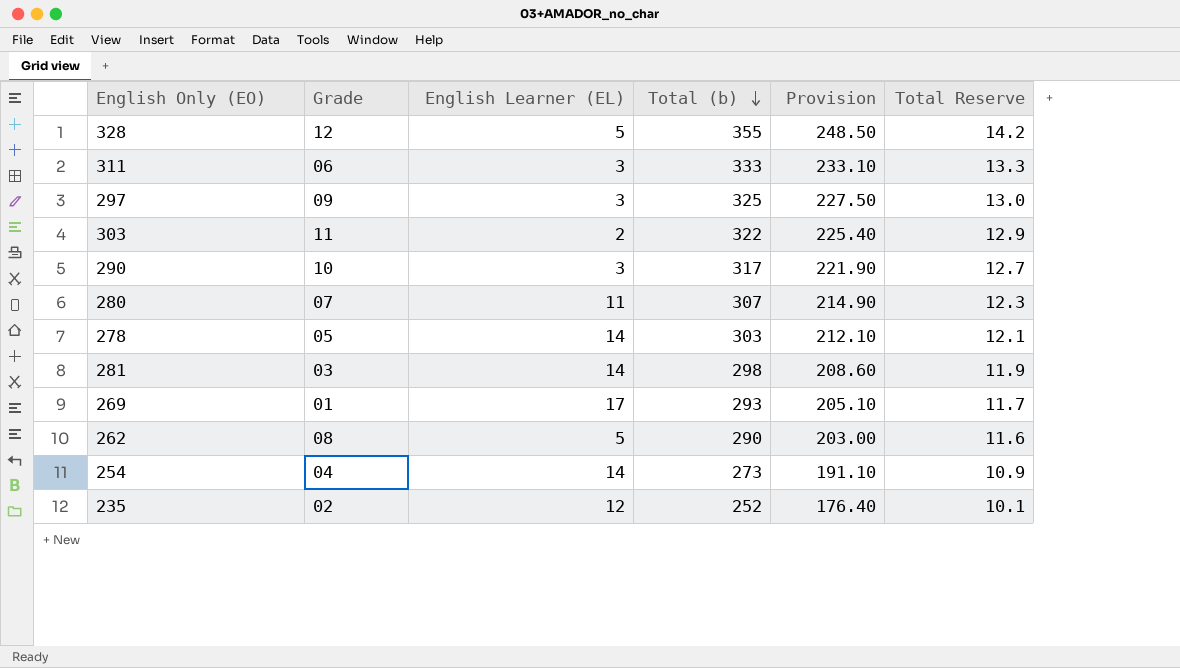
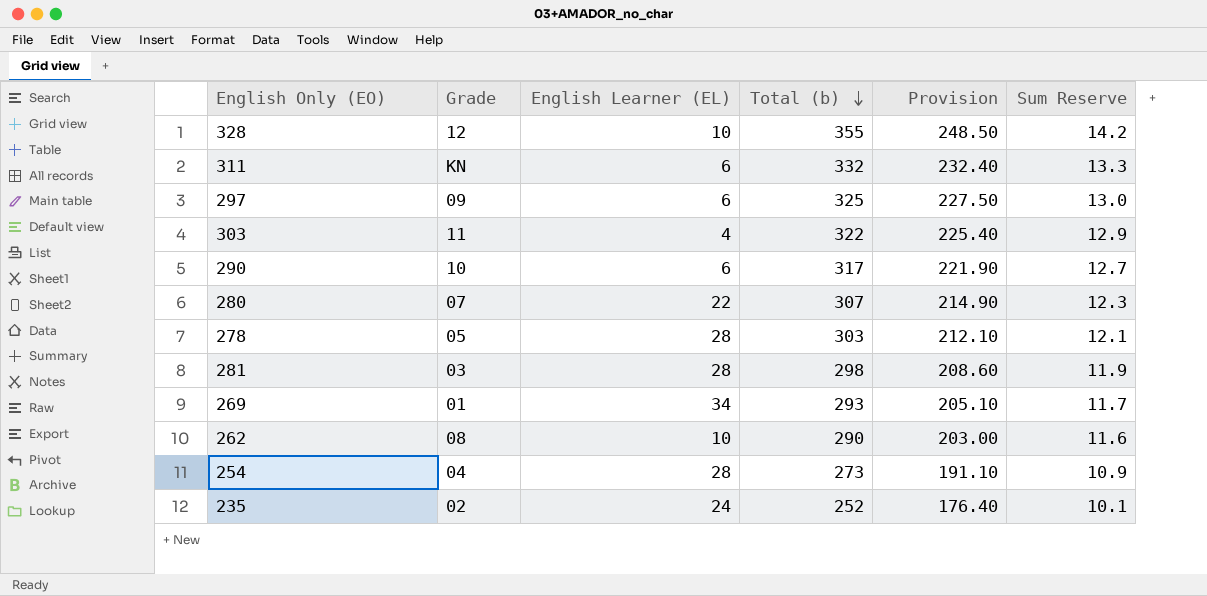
column name: Total Reserve -> Sum Reserve
328 | English Learner (EL): 5 -> 10
311 | Grade: 06 -> KN
311 | English Learner (EL): 3 -> 6
311 | Total (b): 333 -> 332
311 | Provision: 233.10 -> 232.40
297 | English Learner (EL): 3 -> 6
303 | English Learner (EL): 2 -> 4
290 | English Learner (EL): 3 -> 6
280 | English Learner (EL): 11 -> 22
278 | English Learner (EL): 14 -> 28
281 | English Learner (EL): 14 -> 28
269 | English Learner (EL): 17 -> 34
262 | English Learner (EL): 5 -> 10
254 | English Learner (EL): 14 -> 28
235 | English Learner (EL): 12 -> 24

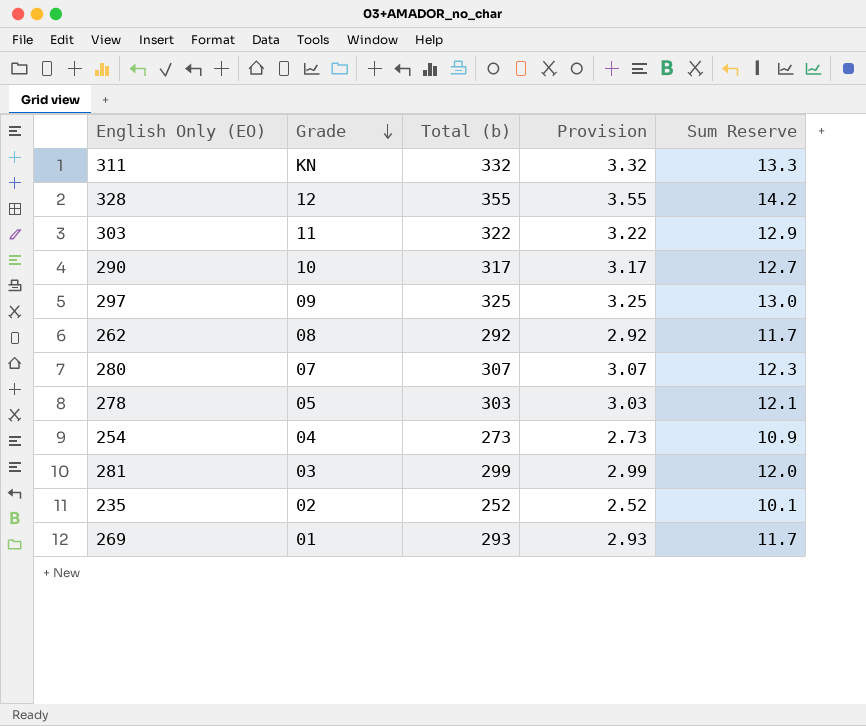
row order: Total (b) descending -> Grade descending
column English Learner (EL) | position: 3 -> none
column Provision | formula: [Total (b)] * 0.7 -> [Total (b)] * 0.01
262 | Total (b): 290 -> 292
262 | Sum Reserve: 11.6 -> 11.7
281 | Total (b): 298 -> 299
281 | Sum Reserve: 11.9 -> 12.0

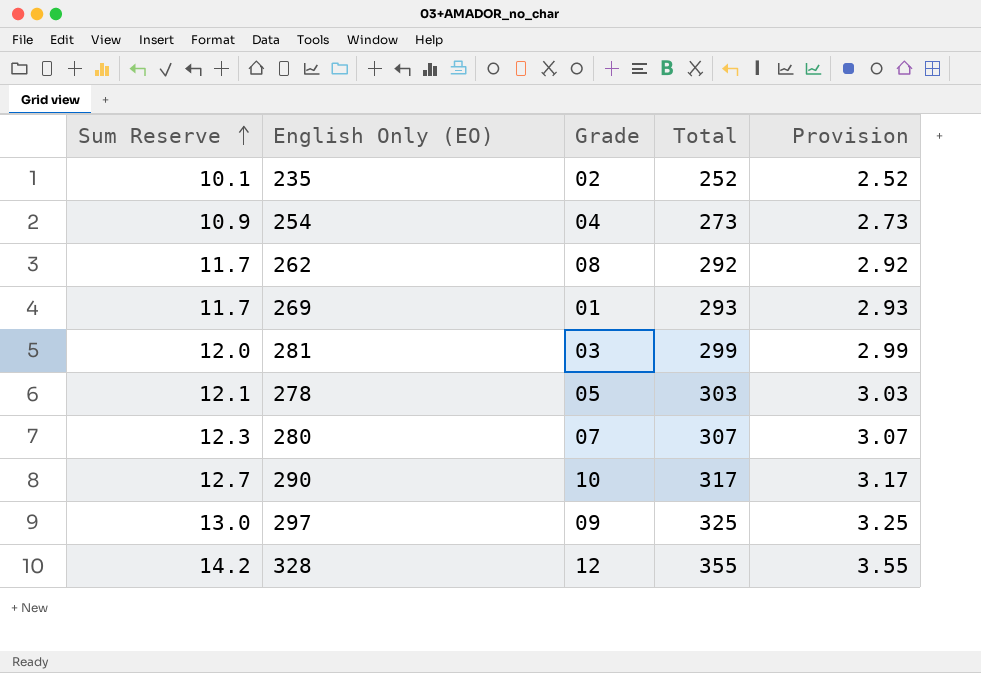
row order: Grade descending -> Sum Reserve ascending
column Sum Reserve | position: 5 -> 1
column name: Total (b) -> Total
row 311: KN | 332 | 3.32 | 13.3 -> none
row 303: 11 | 322 | 3.22 | 12.9 -> none

